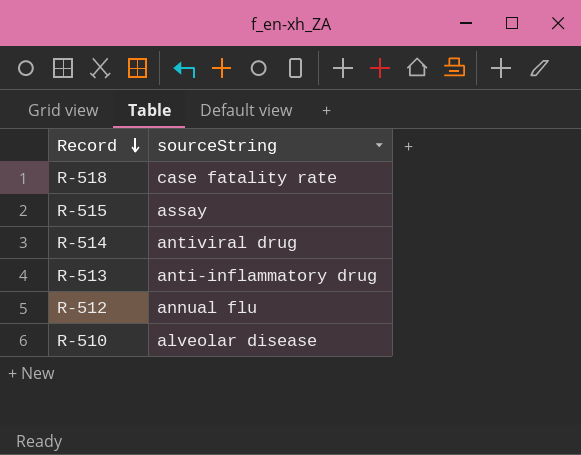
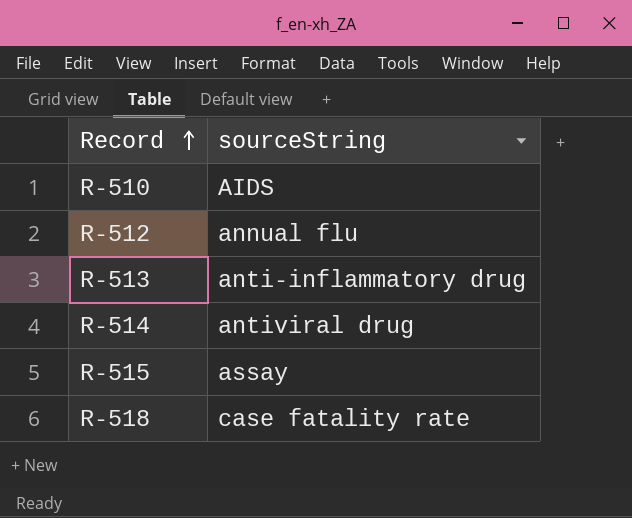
row order: Record descending -> Record ascending
R-510 | sourceString: alveolar disease -> AIDS

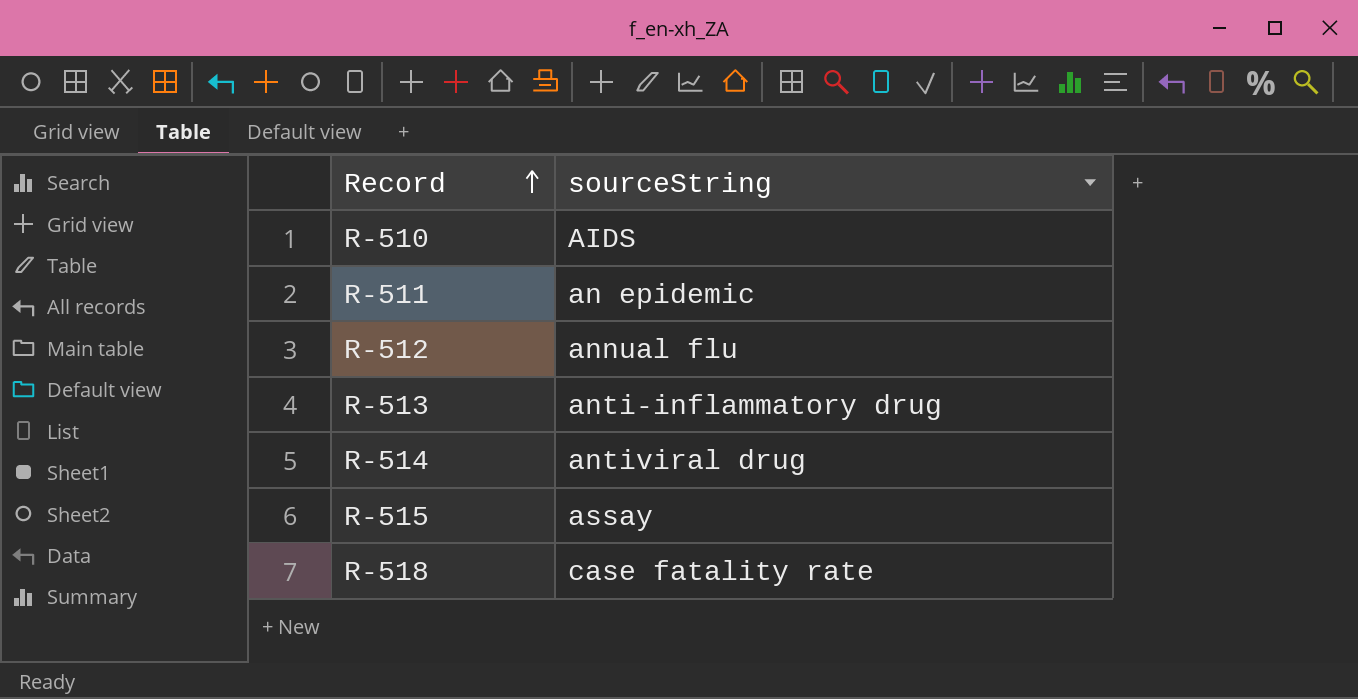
row R-511: none -> an epidemic

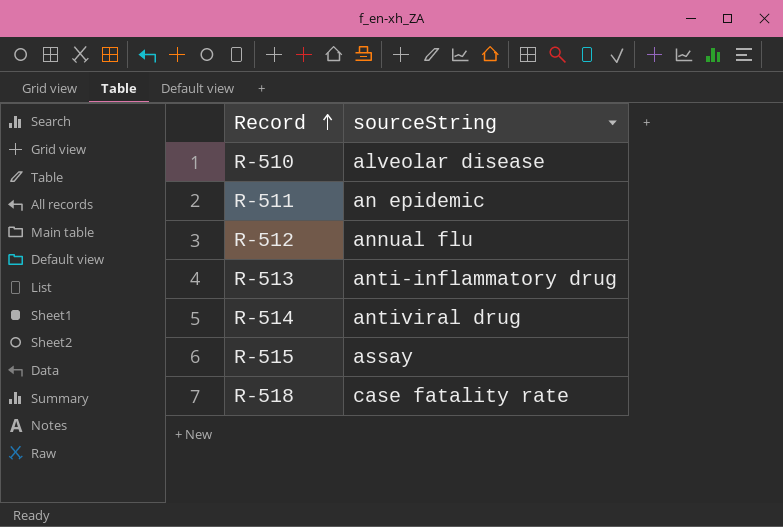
R-510 | sourceString: AIDS -> alveolar disease

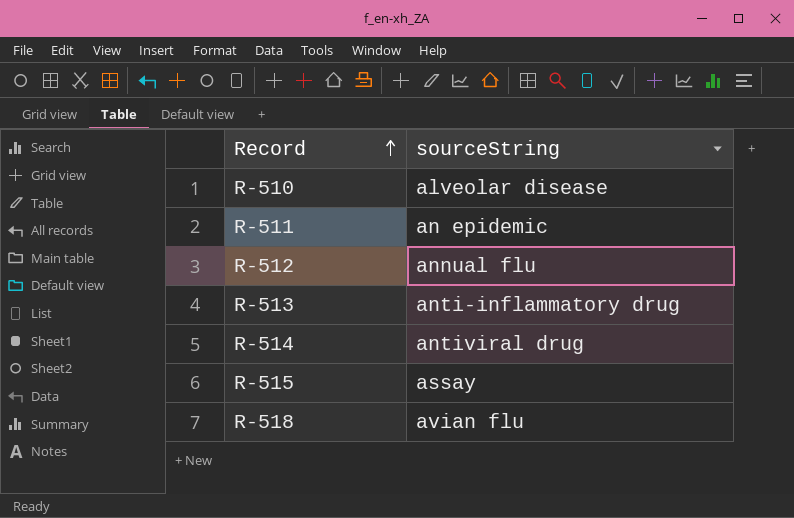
R-518 | sourceString: case fatality rate -> avian flu

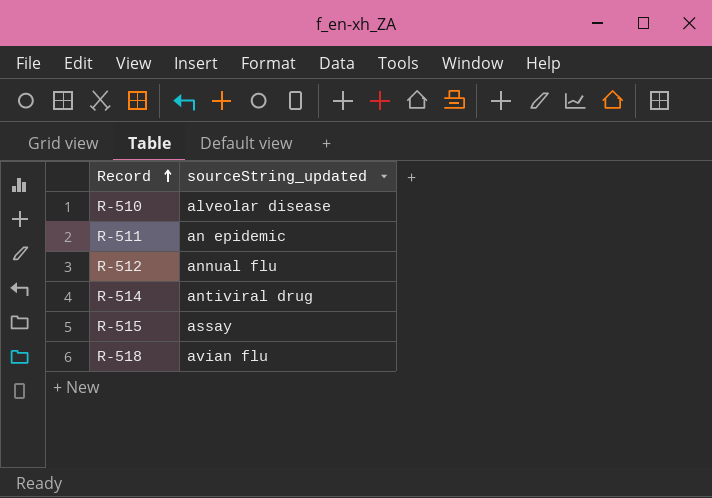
column name: sourceString -> sourceString_updated
row R-513: anti-inflammatory drug -> none

